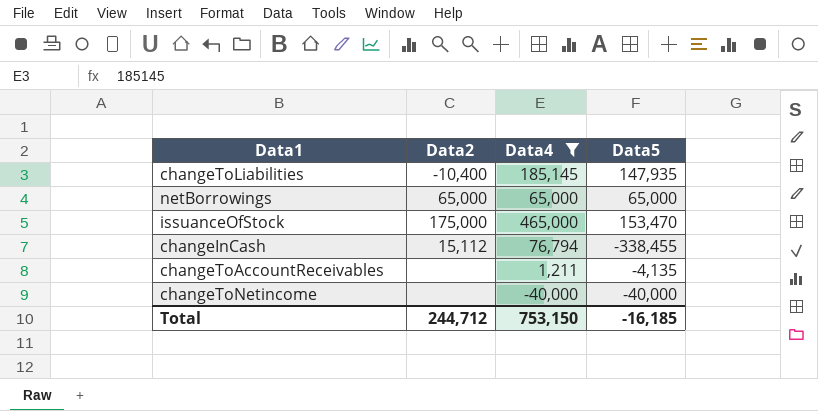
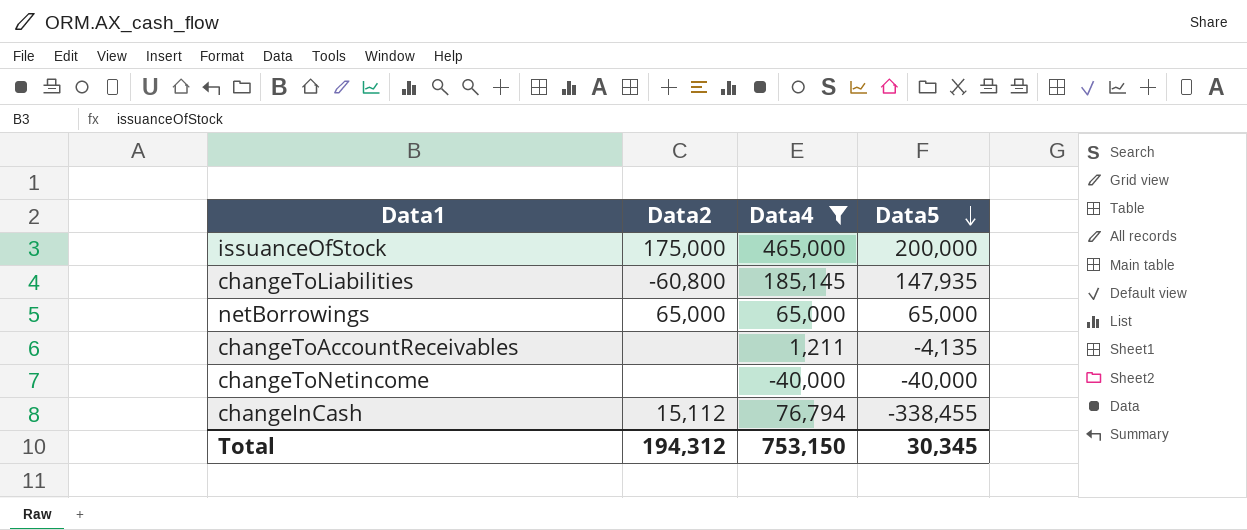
row order: none -> Data5 descending
issuanceOfStock | Data5: 153,470 -> 200,000
changeToLiabilities | Data2: -10,400 -> -60,800
Total | Data2: 244,712 -> 194,312
Total | Data5: -16,185 -> 30,345

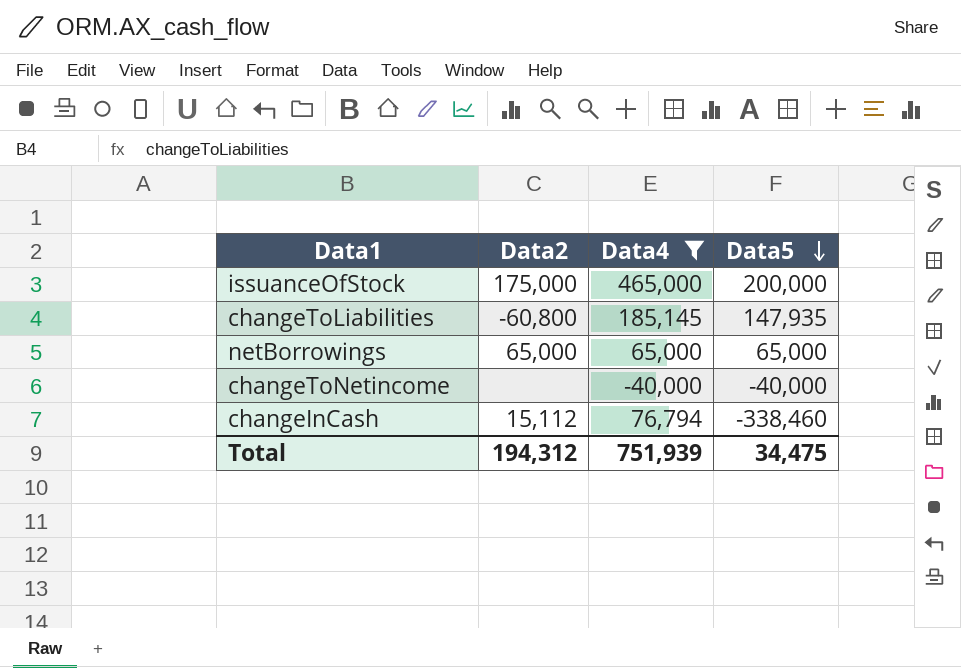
row changeToAccountReceivables: none | 1,211 | -4,135 -> none
changeInCash | Data5: -338,455 -> -338,460
Total | Data4: 753,150 -> 751,939
Total | Data5: 30,345 -> 34,475

